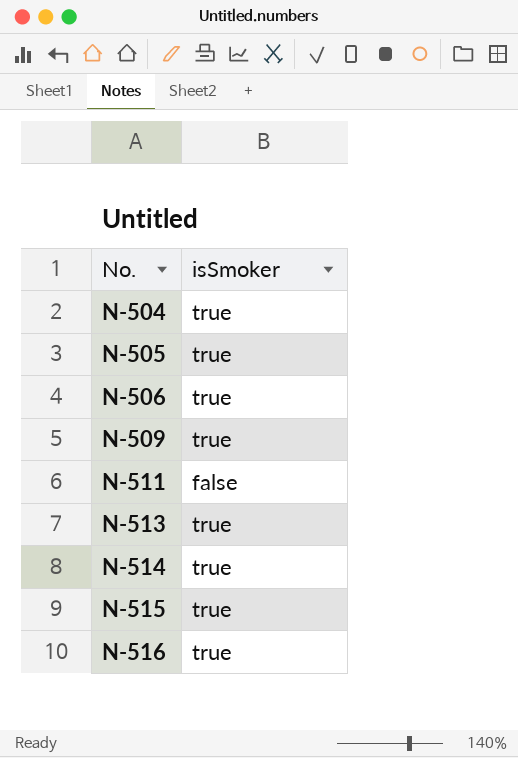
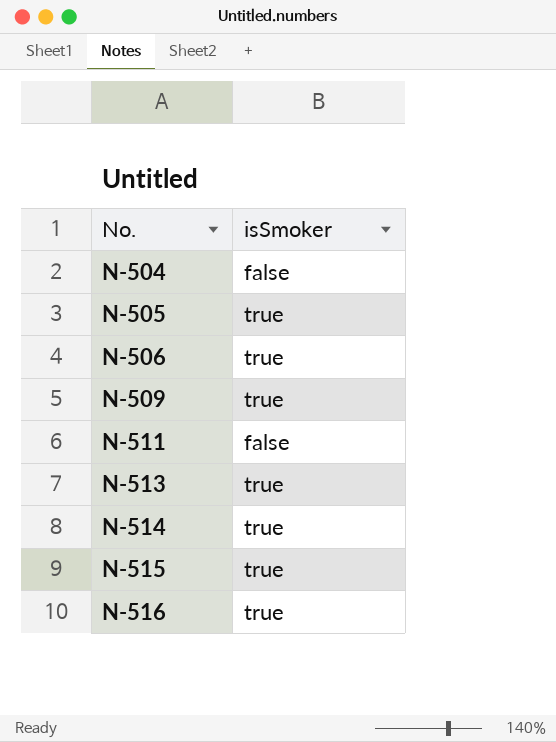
N-504 | isSmoker: true -> false

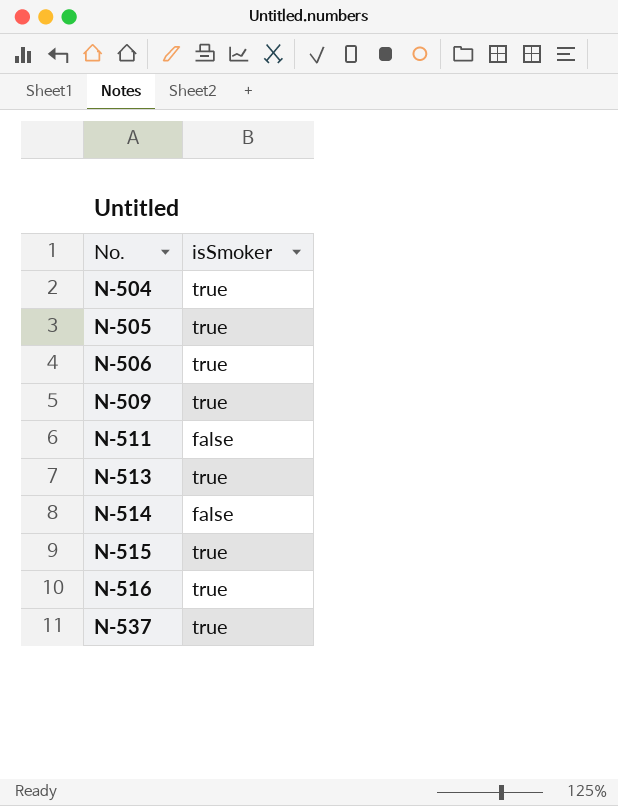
N-504 | isSmoker: false -> true
N-514 | isSmoker: true -> false
row N-537: none -> true

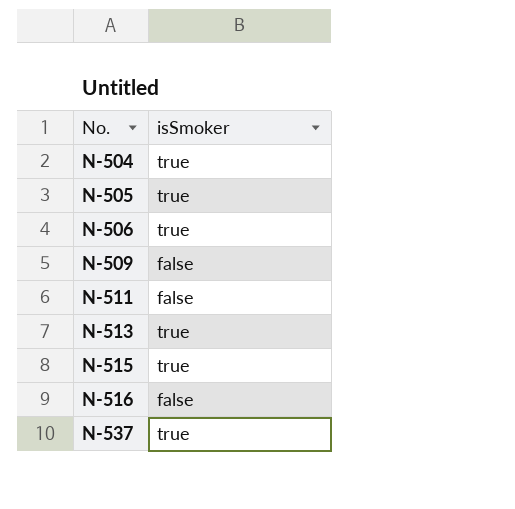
row N-514: false -> none
N-509 | isSmoker: true -> false
N-516 | isSmoker: true -> false

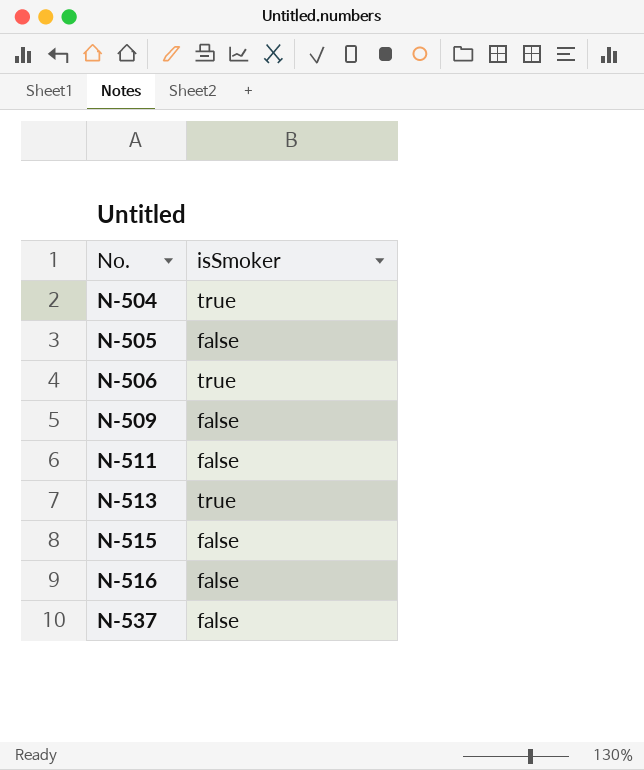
N-505 | isSmoker: true -> false
N-515 | isSmoker: true -> false
N-537 | isSmoker: true -> false

